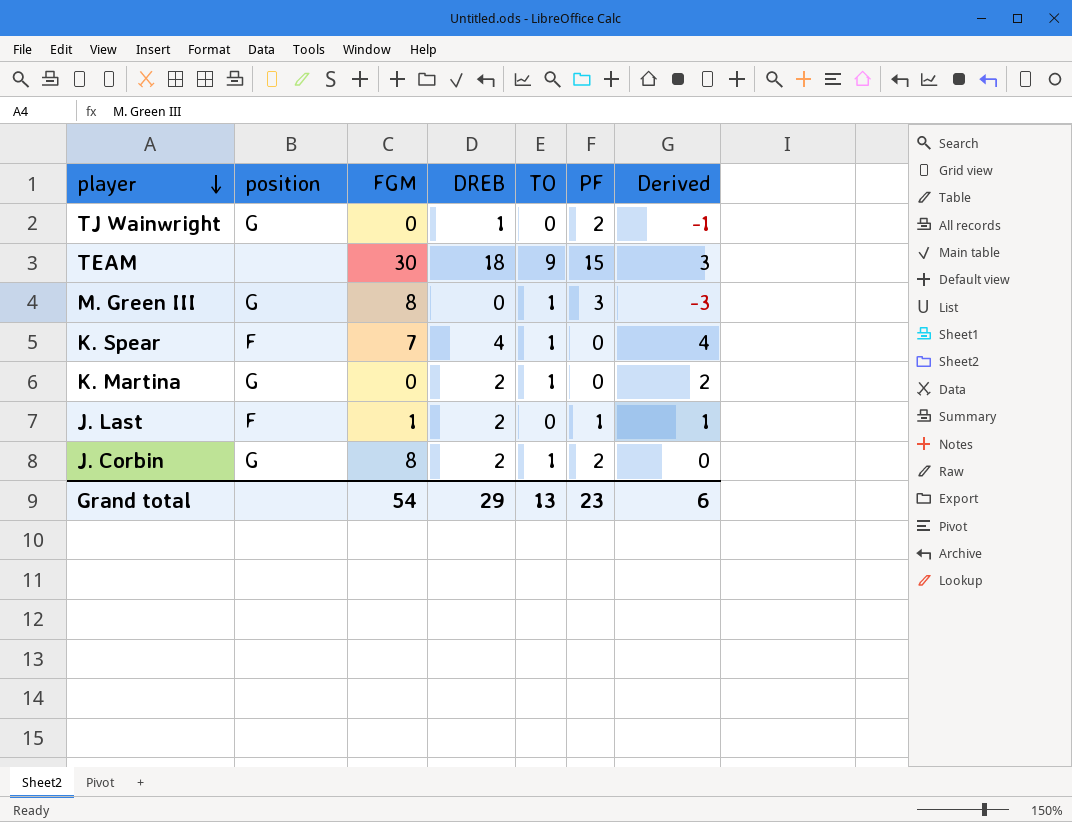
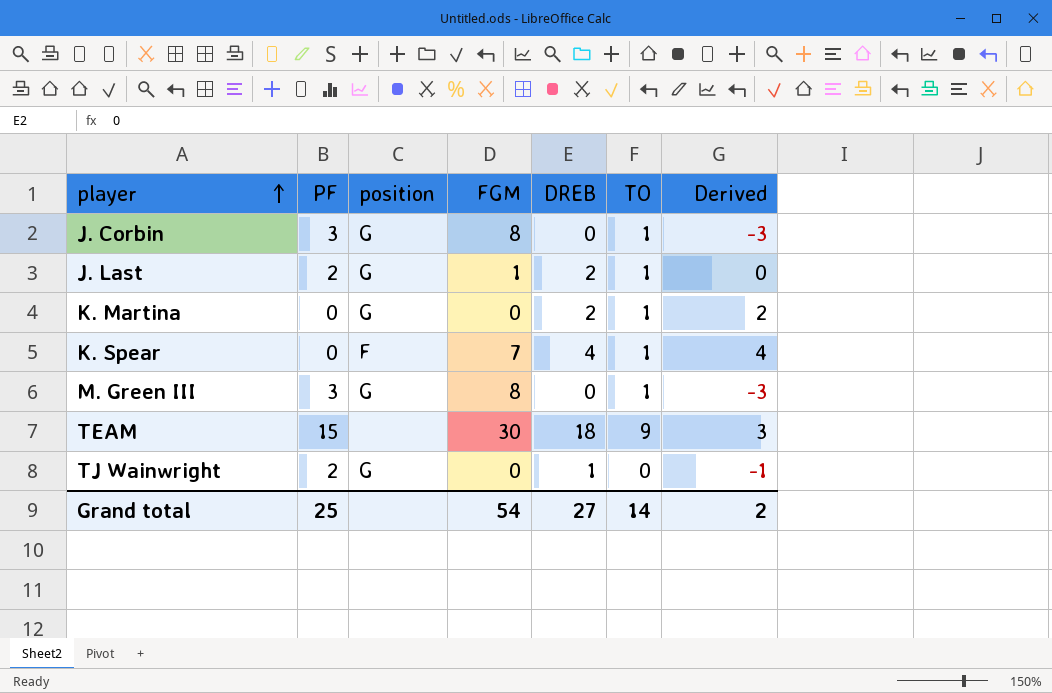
row order: player descending -> player ascending
column PF | position: 6 -> 2
J. Corbin | PF: 2 -> 3
J. Corbin | DREB: 2 -> 0
J. Corbin | Derived: 0 -> -3
J. Last | PF: 1 -> 2
J. Last | position: F -> G
J. Last | TO: 0 -> 1
J. Last | Derived: 1 -> 0
Grand total | PF: 23 -> 25
Grand total | DREB: 29 -> 27
Grand total | TO: 13 -> 14
Grand total | Derived: 6 -> 2

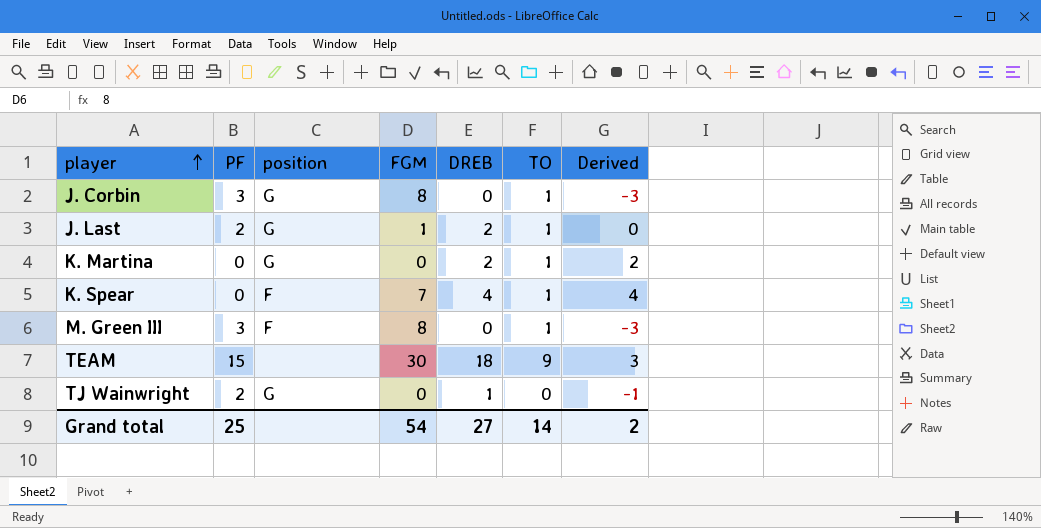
M. Green III | position: G -> F

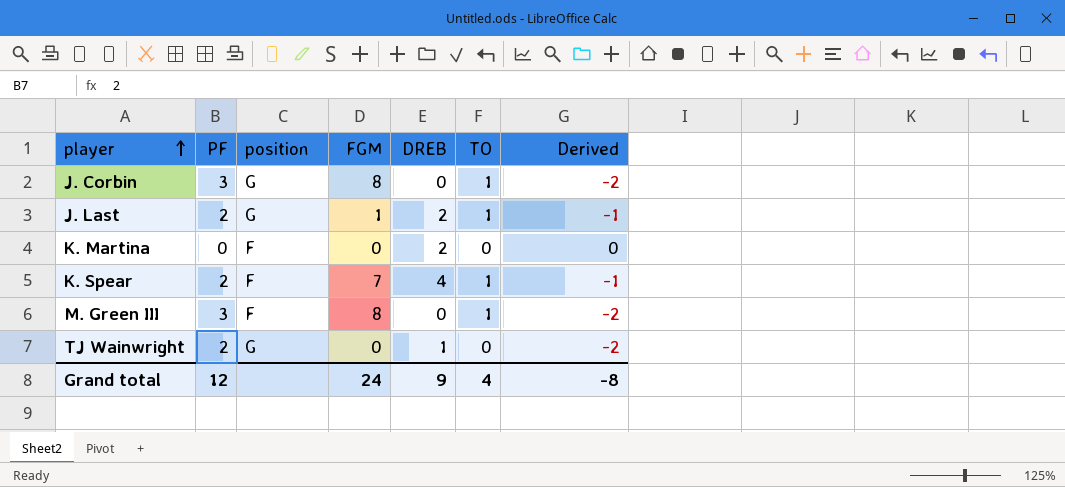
column Derived | formula: [DREB] - [PF] -> [TO] - [PF]
row TEAM: 15 | none | 30 | 18 | 9 | 3 -> none
K. Martina | position: G -> F
K. Martina | TO: 1 -> 0
K. Spear | PF: 0 -> 2
Grand total | PF: 25 -> 12
Grand total | FGM: 54 -> 24
Grand total | DREB: 27 -> 9
Grand total | TO: 14 -> 4
Grand total | Derived: 2 -> -8

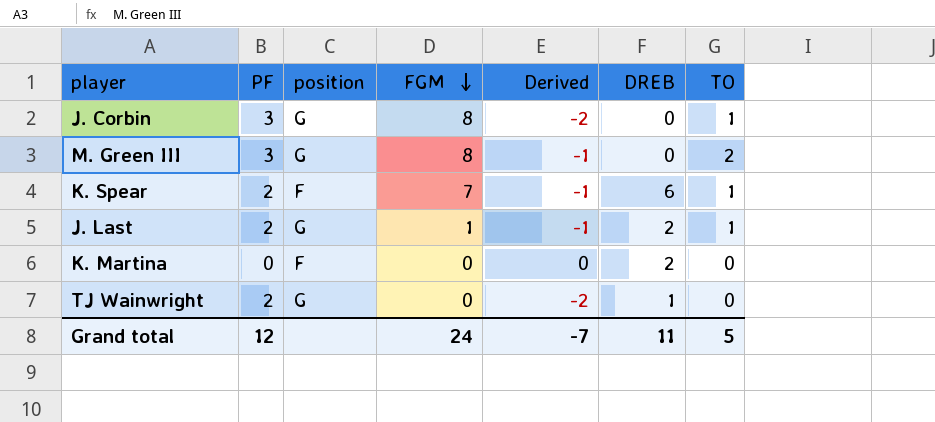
row order: player ascending -> FGM descending
column Derived | position: 7 -> 5
M. Green III | position: F -> G
M. Green III | Derived: -2 -> -1
M. Green III | TO: 1 -> 2
K. Spear | DREB: 4 -> 6
Grand total | Derived: -8 -> -7
Grand total | DREB: 9 -> 11
Grand total | TO: 4 -> 5

